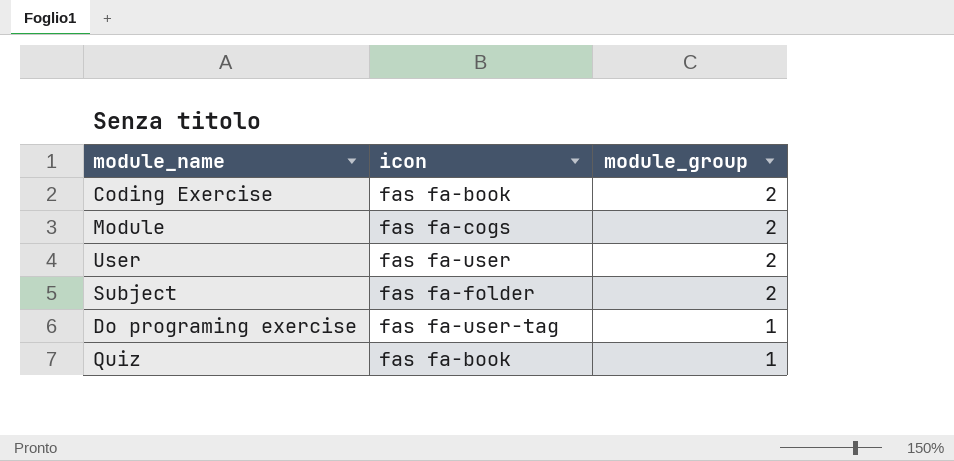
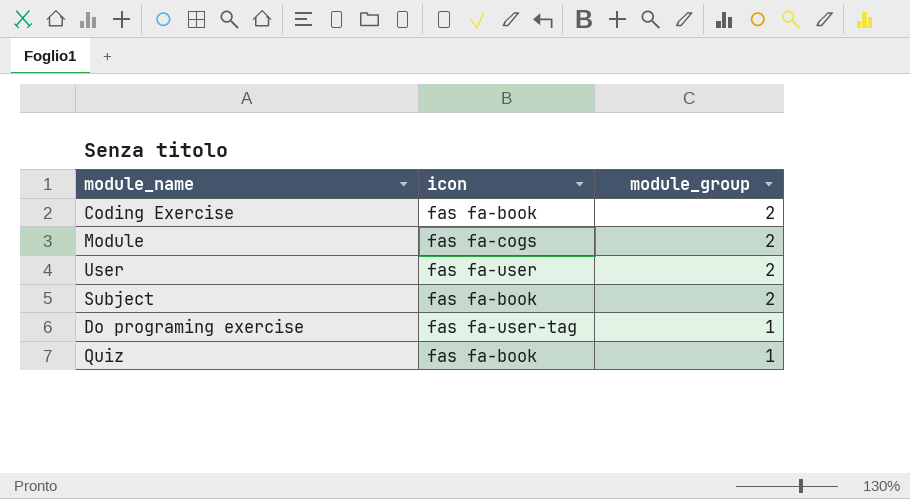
Subject | icon: fas fa-folder -> fas fa-book

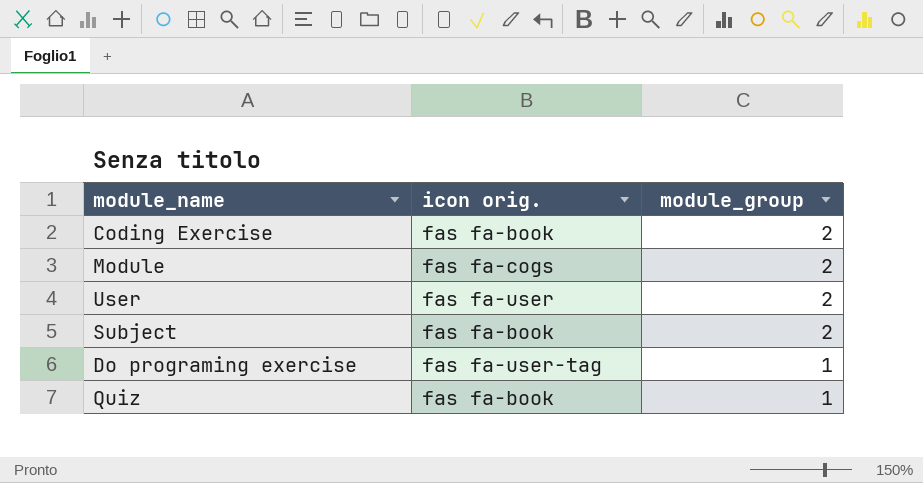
column name: icon -> icon orig.

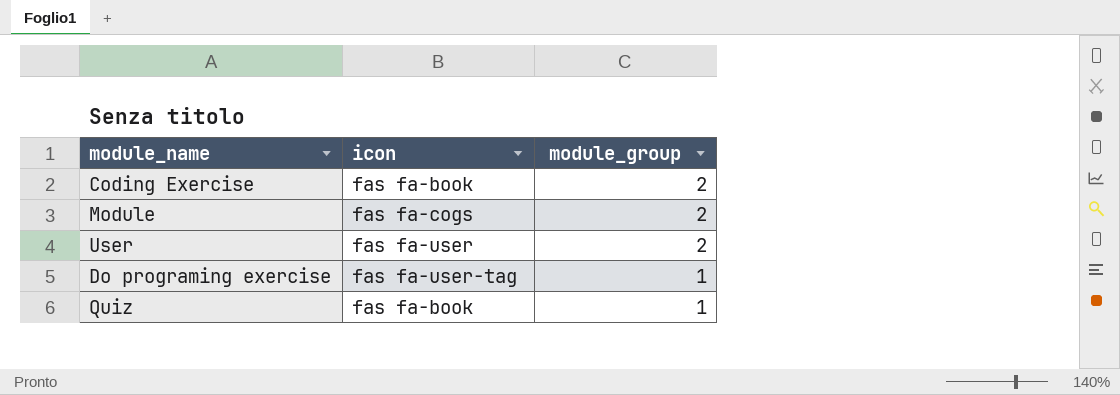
column name: icon orig. -> icon
row Subject: fas fa-book | 2 -> none

